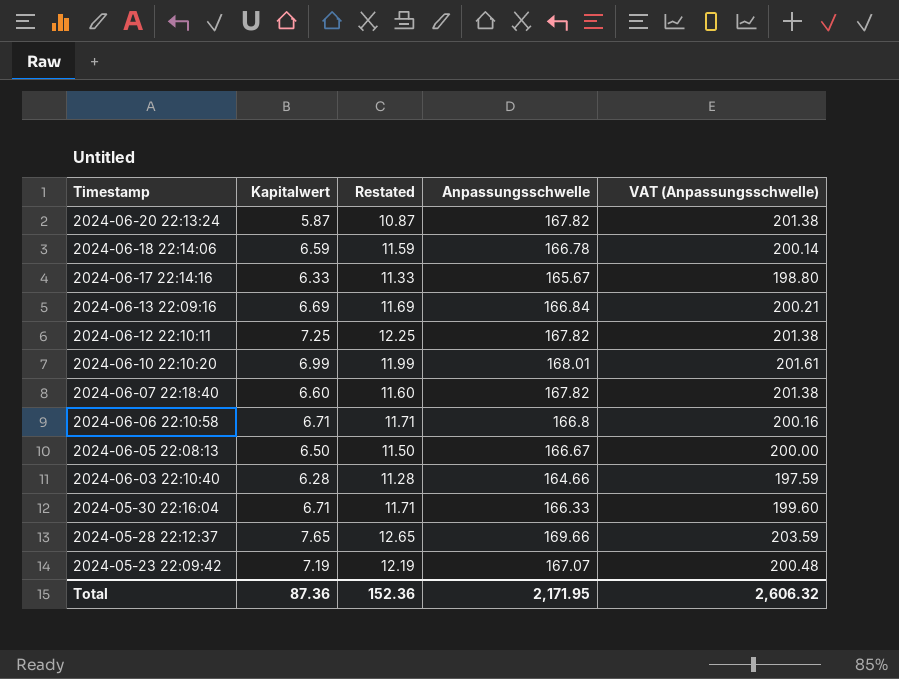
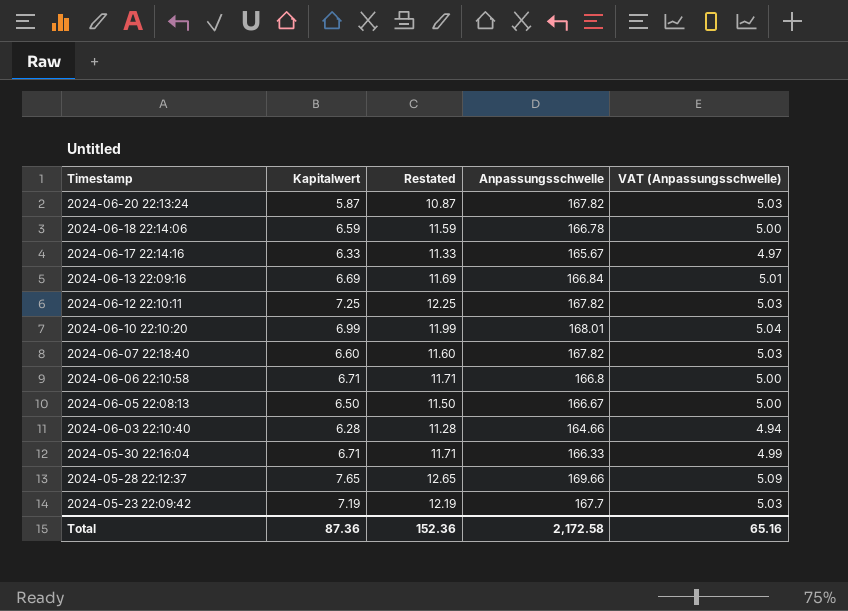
column VAT (Anpassungsschwelle) | formula: [Anpassungsschwelle] * 1.2 -> [Anpassungsschwelle] * 0.03
2024-05-23 22:09:42 | Anpassungsschwelle: 167.07 -> 167.7
Total | Anpassungsschwelle: 2,171.95 -> 2,172.58
Total | VAT (Anpassungsschwelle): 2,606.32 -> 65.16

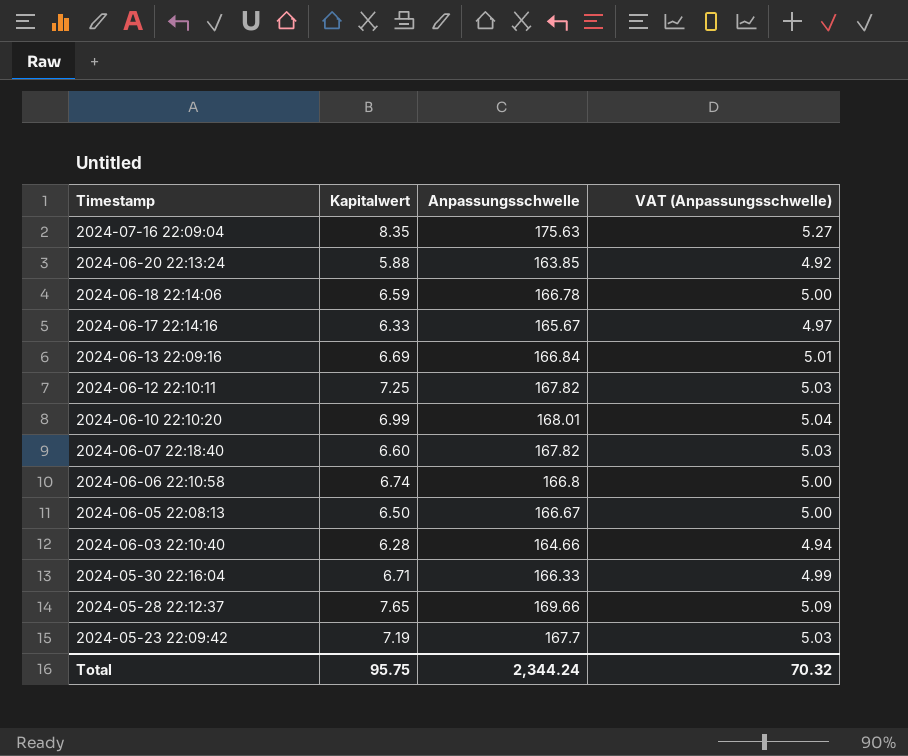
column Restated | formula: [Kapitalwert] + 5 -> none
row 2024-07-16 22:09:04: none -> 8.35 | 175.63 | 5.27
2024-06-20 22:13:24 | Kapitalwert: 5.87 -> 5.88
2024-06-20 22:13:24 | Anpassungsschwelle: 167.82 -> 163.85
2024-06-20 22:13:24 | VAT (Anpassungsschwelle): 5.03 -> 4.92
2024-06-06 22:10:58 | Kapitalwert: 6.71 -> 6.74
Total | Kapitalwert: 87.36 -> 95.75
Total | Anpassungsschwelle: 2,172.58 -> 2,344.24
Total | VAT (Anpassungsschwelle): 65.16 -> 70.32

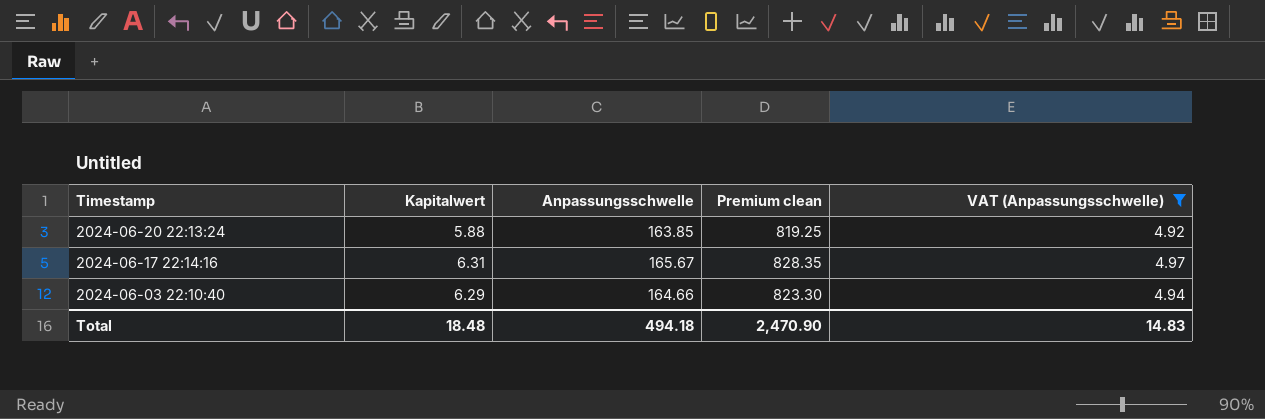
filter: none -> VAT (Anpassungsschwelle) <= 4.97
column Premium clean | formula: none -> [Anpassungsschwelle] * 5
2024-06-17 22:14:16 | Kapitalwert: 6.33 -> 6.31
2024-06-03 22:10:40 | Kapitalwert: 6.28 -> 6.29
Total | Kapitalwert: 95.75 -> 18.48
Total | Anpassungsschwelle: 2,344.24 -> 494.18
Total | VAT (Anpassungsschwelle): 70.32 -> 14.83

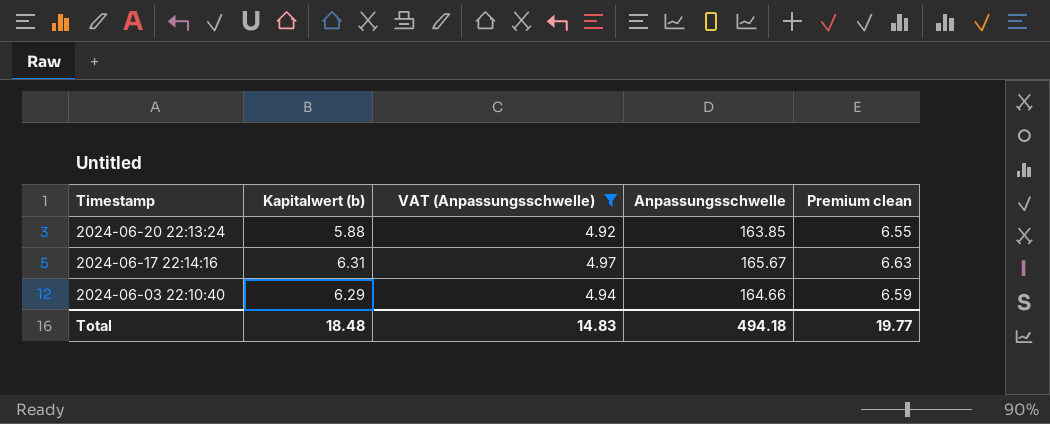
column name: Kapitalwert -> Kapitalwert (b)
column VAT (Anpassungsschwelle) | position: 5 -> 3
column Premium clean | formula: [Anpassungsschwelle] * 5 -> [Anpassungsschwelle] * 0.04
Total | Premium clean: 2,470.90 -> 19.77

